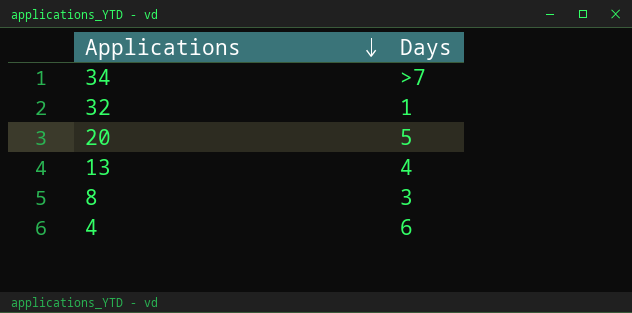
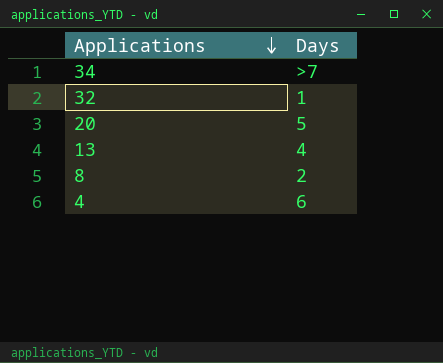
8 | Days: 3 -> 2

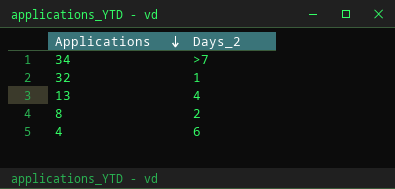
column name: Days -> Days_2
row 20: 5 -> none

